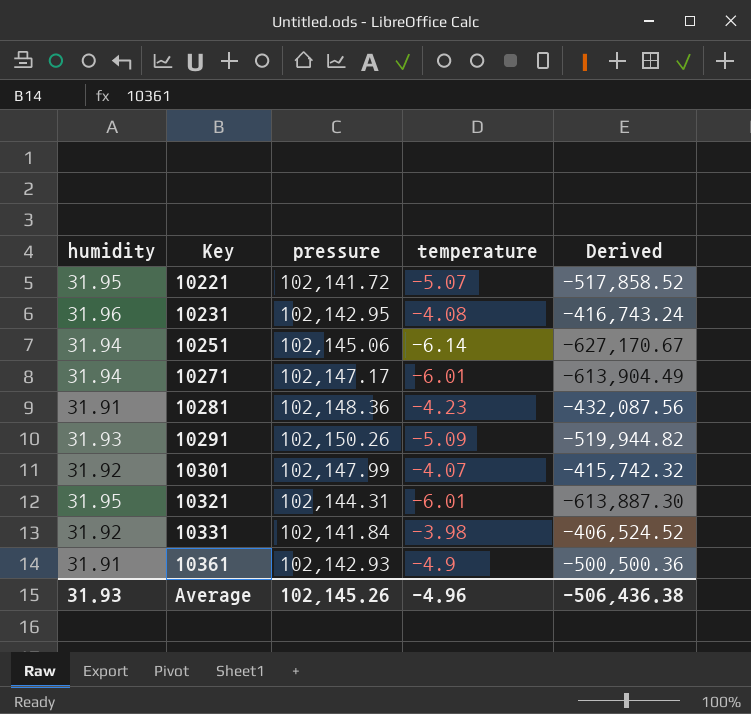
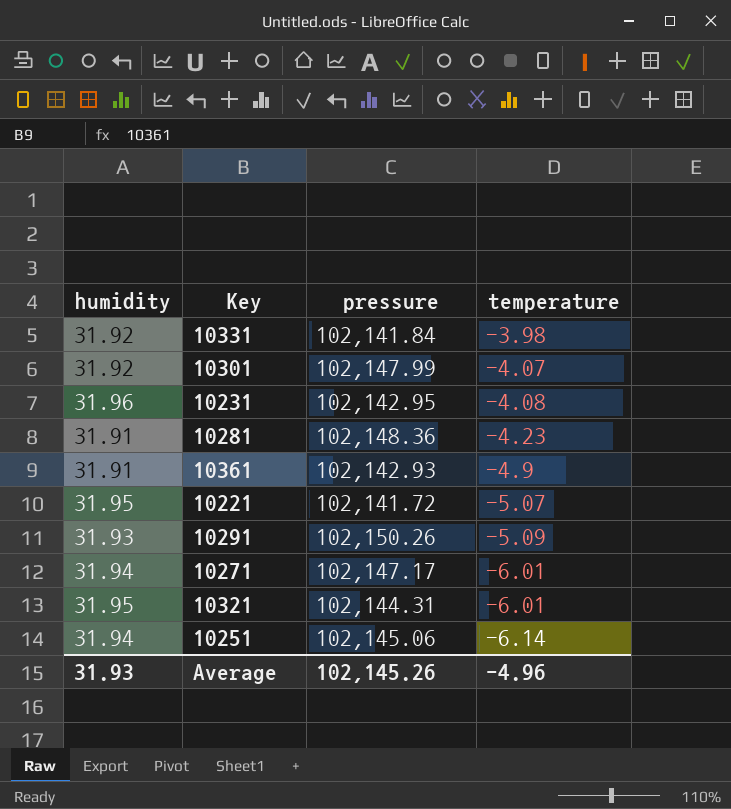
row order: Key ascending -> temperature descending
column Derived | formula: [pressure] * [temperature] -> none

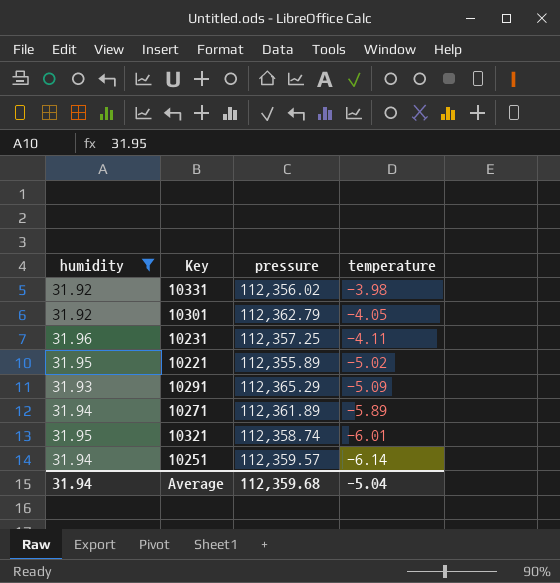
filter: none -> humidity != 31.91
10331 | pressure: 102,141.84 -> 112,356.02
10301 | pressure: 102,147.99 -> 112,362.79
10301 | temperature: -4.07 -> -4.05
10231 | pressure: 102,142.95 -> 112,357.25
10231 | temperature: -4.08 -> -4.11
10221 | pressure: 102,141.72 -> 112,355.89
10221 | temperature: -5.07 -> -5.02
10291 | pressure: 102,150.26 -> 112,365.29
10271 | pressure: 102,147.17 -> 112,361.89
10271 | temperature: -6.01 -> -5.89
10321 | pressure: 102,144.31 -> 112,358.74
10251 | pressure: 102,145.06 -> 112,359.57
Average | humidity: 31.93 -> 31.94
Average | pressure: 102,145.26 -> 112,359.68
Average | temperature: -4.96 -> -5.04

